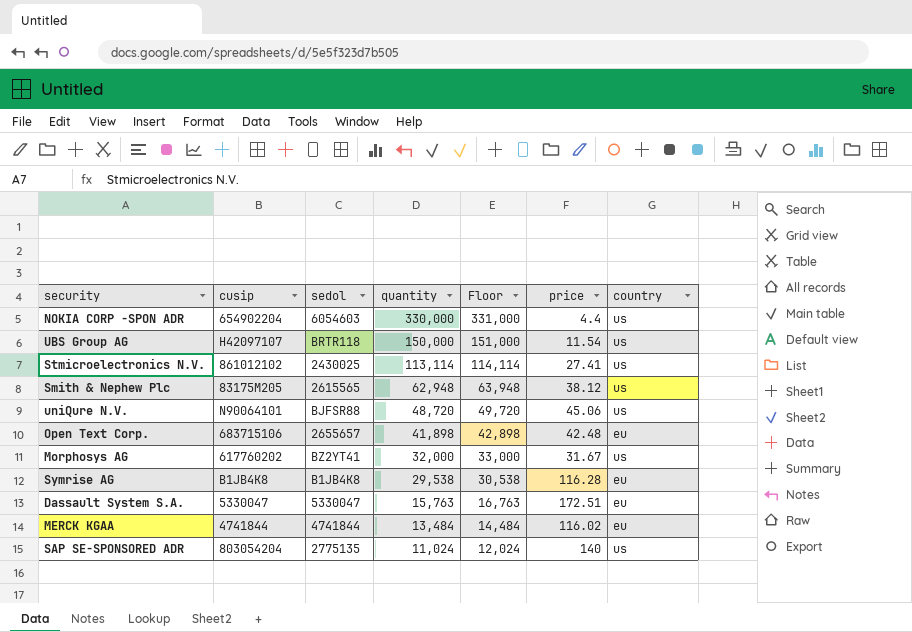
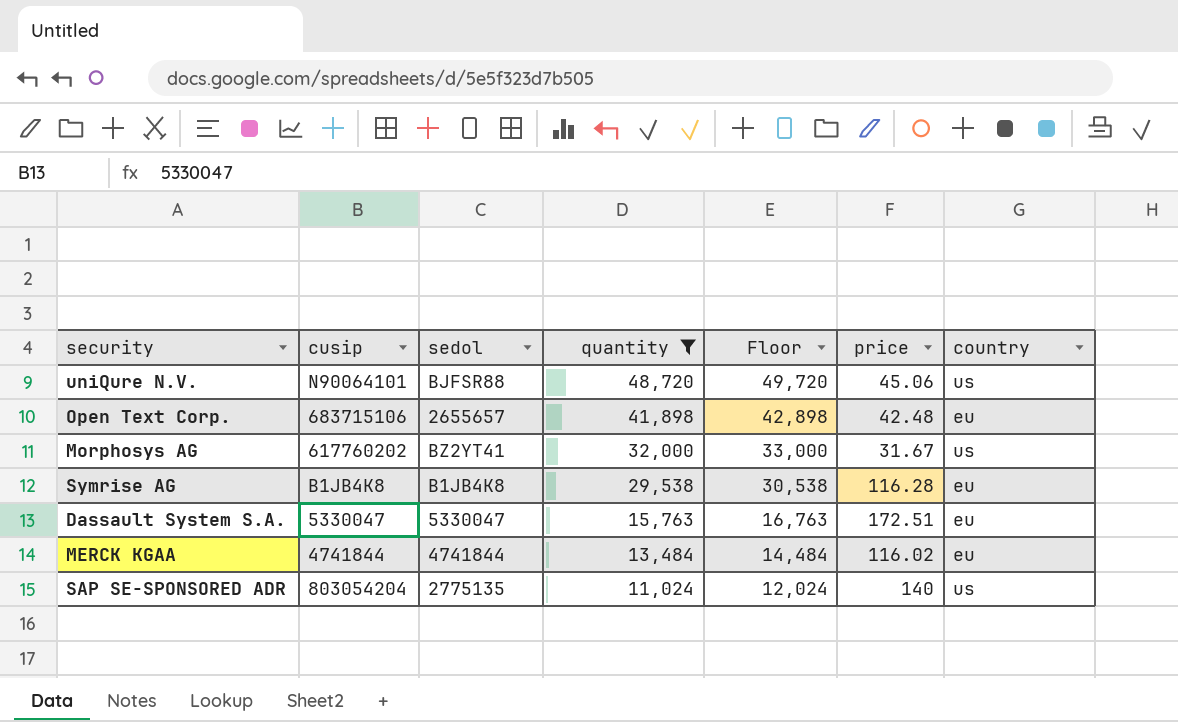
filter: none -> quantity <= 48,720

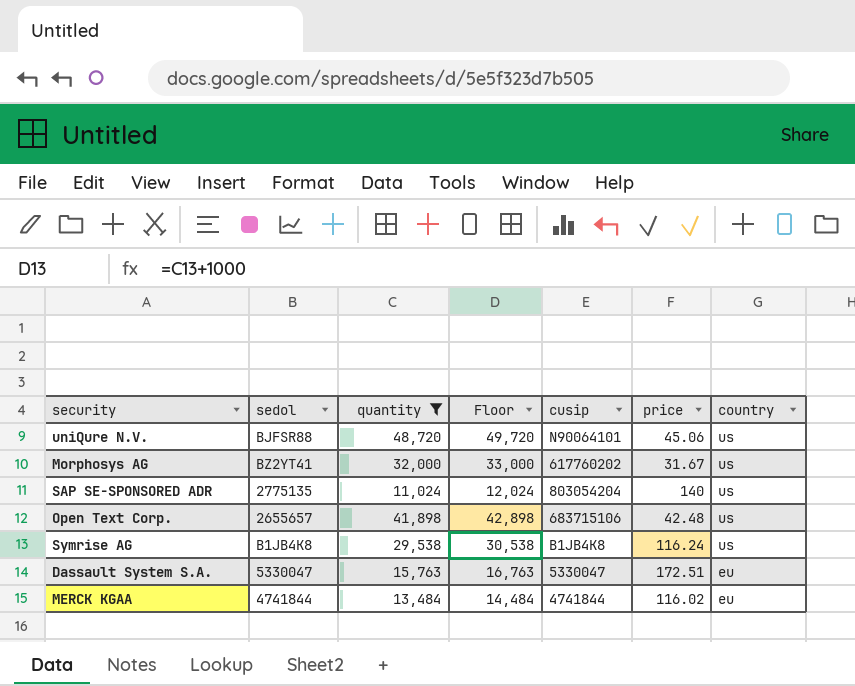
row order: quantity descending -> country descending
column cusip | position: 2 -> 5
Open Text Corp. | country: eu -> us
Symrise AG | price: 116.28 -> 116.24
Symrise AG | country: eu -> us

